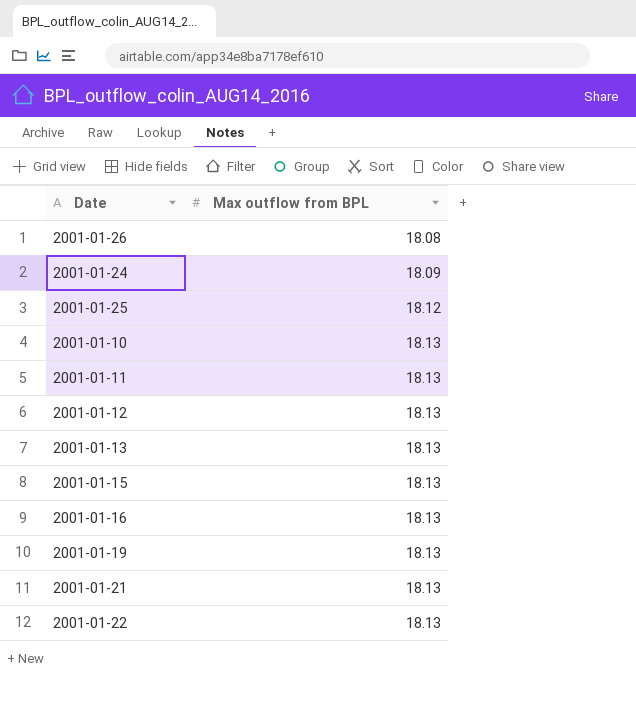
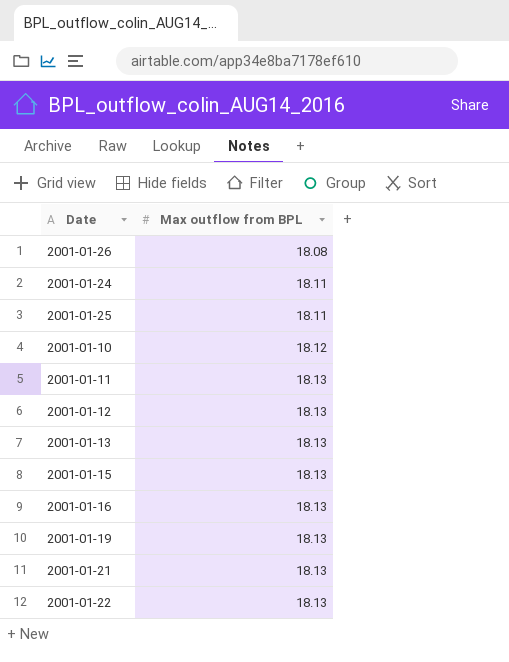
2001-01-24 | Max outflow from BPL: 18.09 -> 18.11
2001-01-25 | Max outflow from BPL: 18.12 -> 18.11
2001-01-10 | Max outflow from BPL: 18.13 -> 18.12

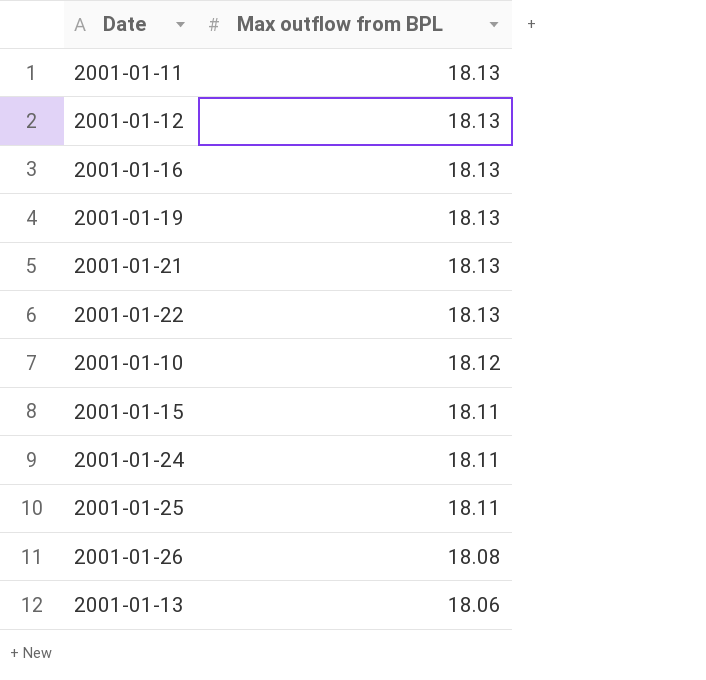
row order: Max outflow from BPL ascending -> Max outflow from BPL descending
2001-01-15 | Max outflow from BPL: 18.13 -> 18.11
2001-01-13 | Max outflow from BPL: 18.13 -> 18.06

